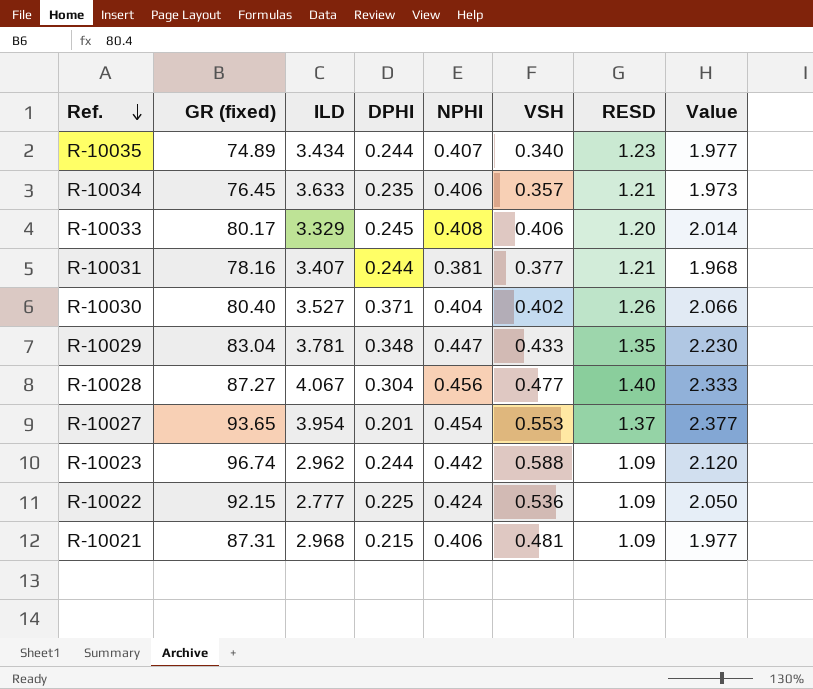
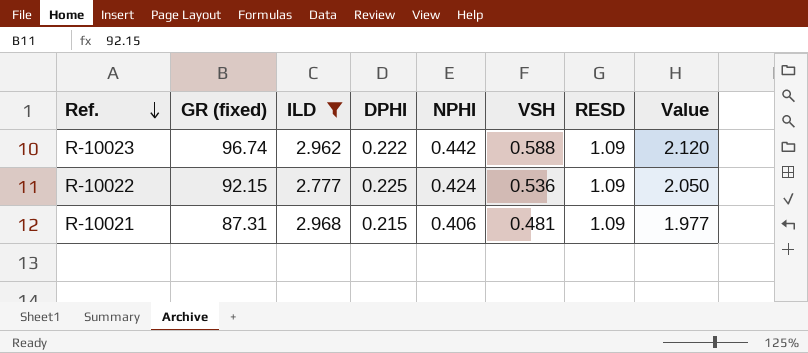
filter: none -> ILD <= 2.968
R-10023 | DPHI: 0.244 -> 0.222

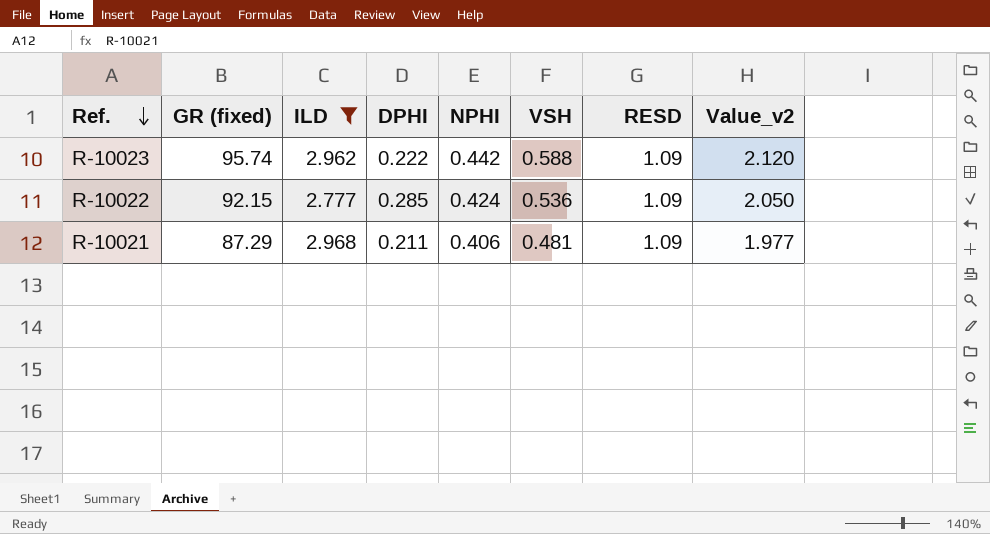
column name: Value -> Value_v2
R-10023 | GR (fixed): 96.74 -> 95.74
R-10022 | DPHI: 0.225 -> 0.285
R-10021 | GR (fixed): 87.31 -> 87.29
R-10021 | DPHI: 0.215 -> 0.211

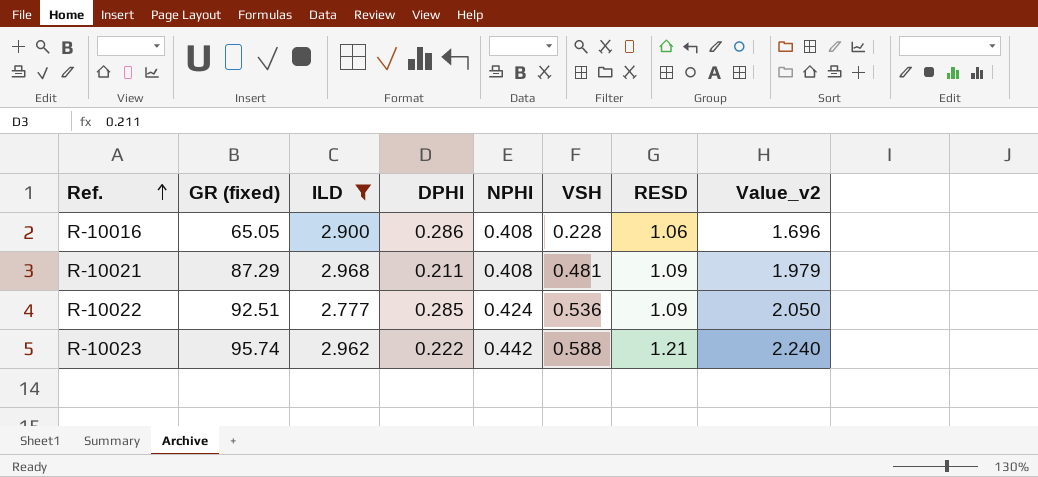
row order: Ref. descending -> Ref. ascending
row R-10016: none -> 65.05 | 2.900 | 0.286 | 0.408 | 0.228 | 1.06 | 1.696
R-10021 | NPHI: 0.406 -> 0.408
R-10021 | Value_v2: 1.977 -> 1.979
R-10022 | GR (fixed): 92.15 -> 92.51
R-10023 | RESD: 1.09 -> 1.21
R-10023 | Value_v2: 2.120 -> 2.240

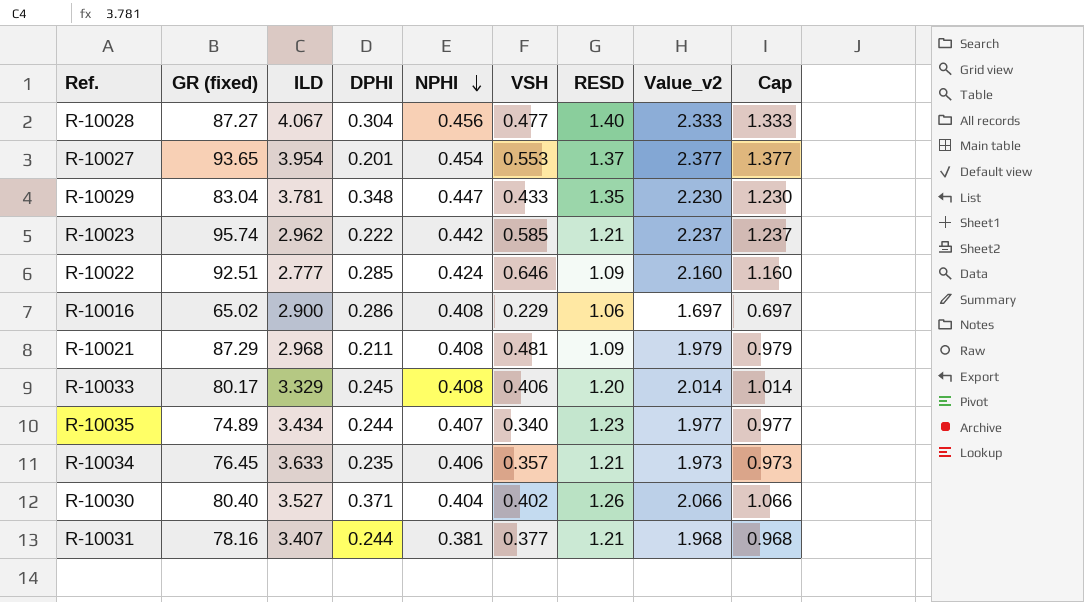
filter: ILD <= 2.968 -> none
row order: Ref. ascending -> NPHI descending
column Cap | formula: none -> [Value_v2] - 1
R-10023 | VSH: 0.588 -> 0.585
R-10023 | Value_v2: 2.240 -> 2.237
R-10022 | VSH: 0.536 -> 0.646
R-10022 | Value_v2: 2.050 -> 2.160
R-10016 | GR (fixed): 65.05 -> 65.02
R-10016 | VSH: 0.228 -> 0.229
R-10016 | Value_v2: 1.696 -> 1.697

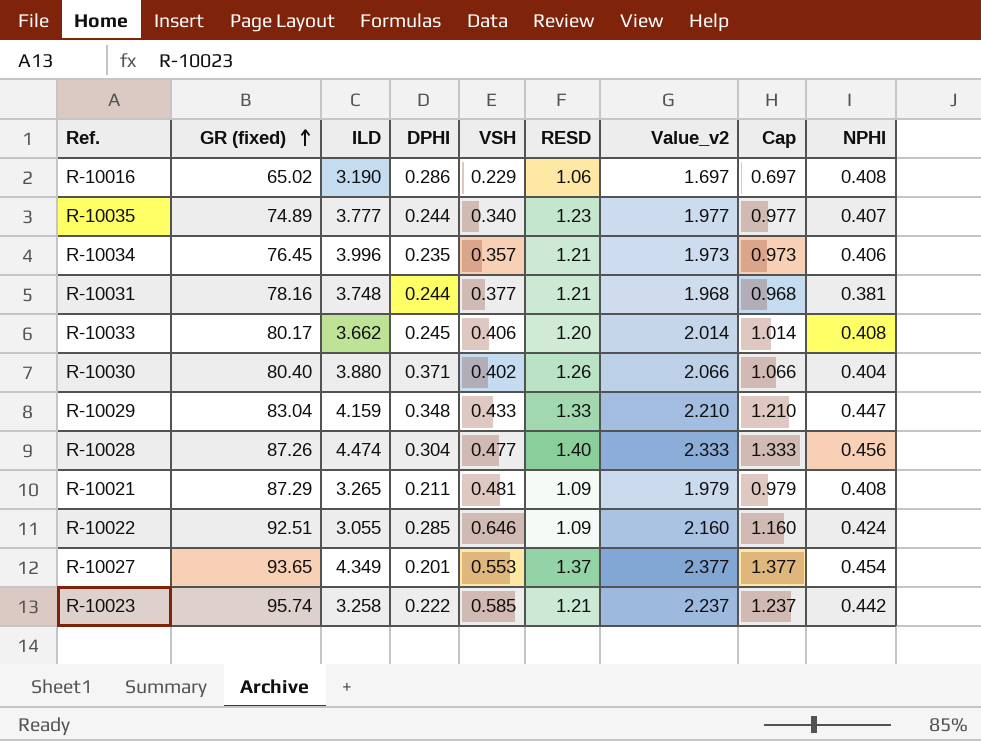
row order: NPHI descending -> GR (fixed) ascending
column NPHI | position: 5 -> 9
R-10016 | ILD: 2.900 -> 3.190
R-10035 | ILD: 3.434 -> 3.777
R-10034 | ILD: 3.633 -> 3.996
R-10031 | ILD: 3.407 -> 3.748
R-10033 | ILD: 3.329 -> 3.662
R-10030 | ILD: 3.527 -> 3.880
R-10029 | ILD: 3.781 -> 4.159
R-10029 | RESD: 1.35 -> 1.33
R-10029 | Value_v2: 2.230 -> 2.210
R-10029 | Cap: 1.230 -> 1.210
R-10028 | GR (fixed): 87.27 -> 87.26
R-10028 | ILD: 4.067 -> 4.474
R-10021 | ILD: 2.968 -> 3.265
R-10022 | ILD: 2.777 -> 3.055
R-10027 | ILD: 3.954 -> 4.349
R-10023 | ILD: 2.962 -> 3.258

